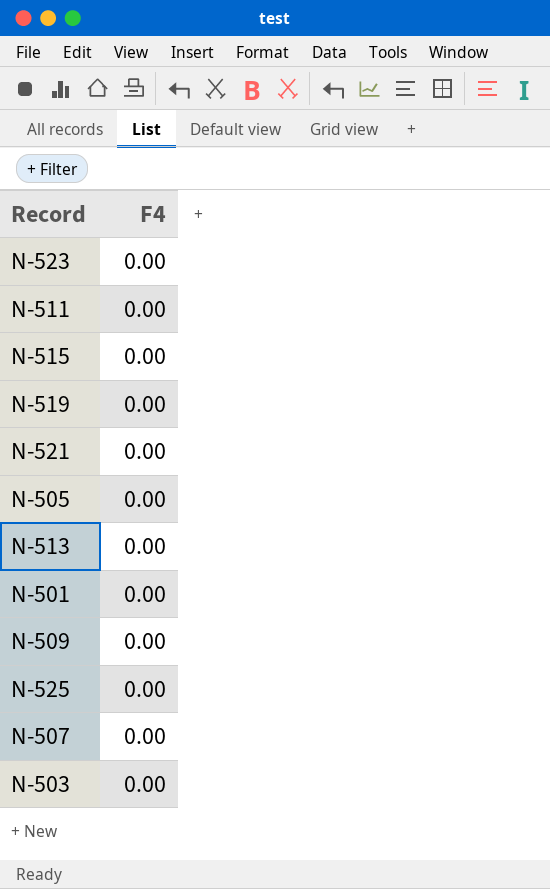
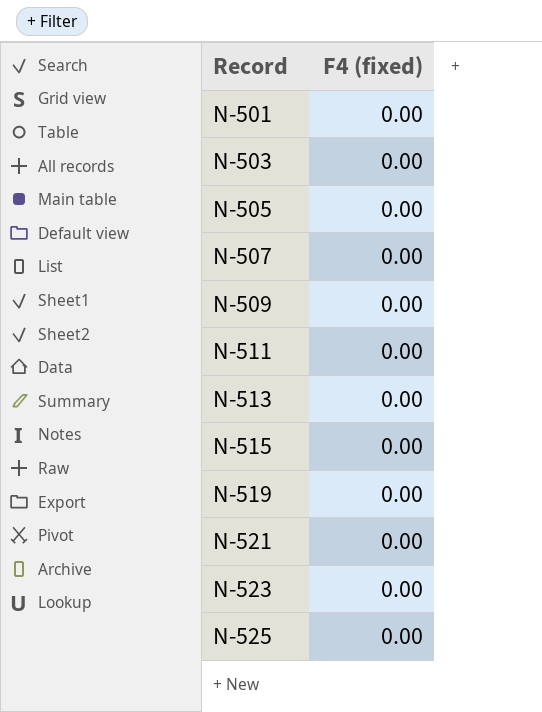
row order: none -> Record ascending
column name: F4 -> F4 (fixed)

